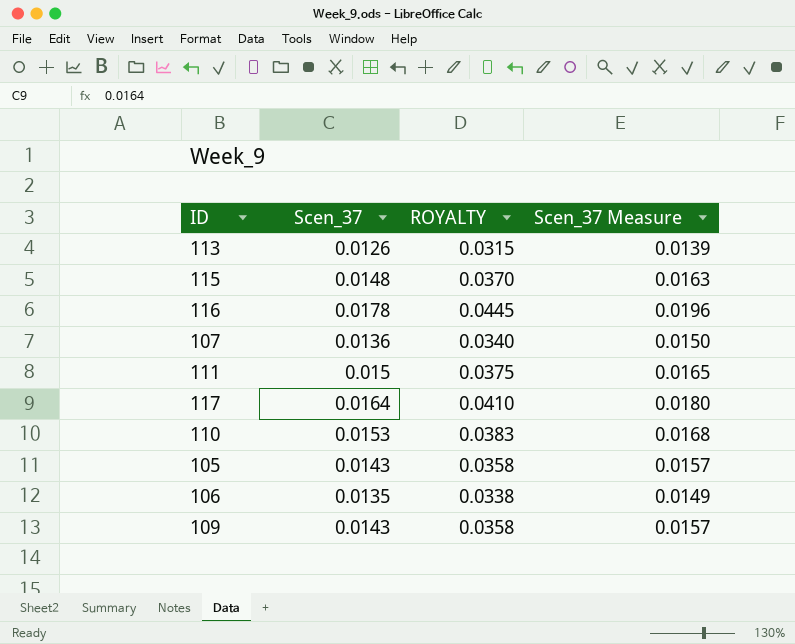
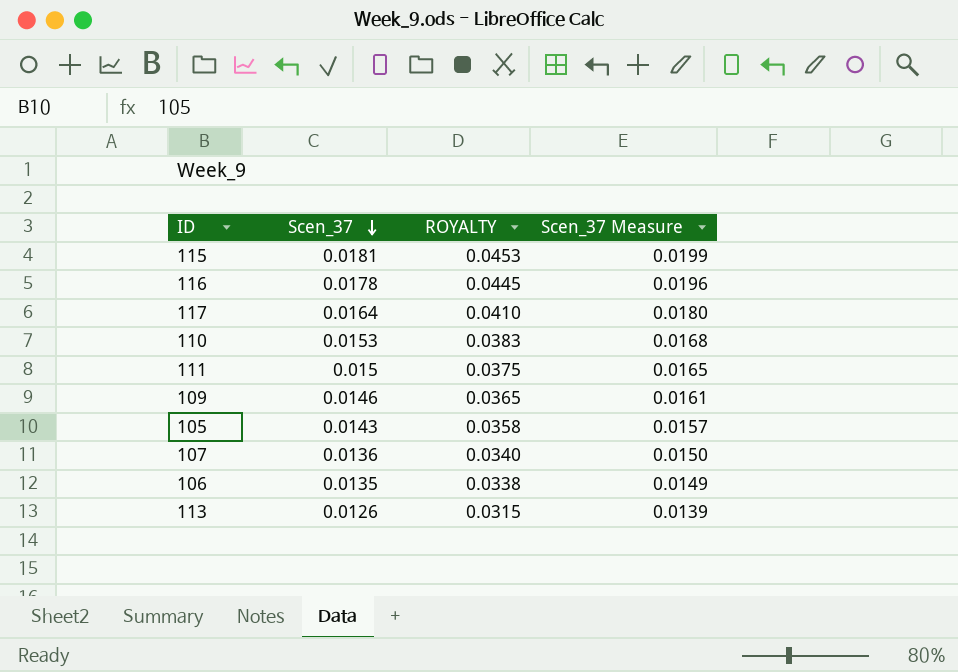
row order: none -> Scen_37 descending
115 | Scen_37: 0.0148 -> 0.0181
115 | ROYALTY: 0.0370 -> 0.0453
115 | Scen_37 Measure: 0.0163 -> 0.0199
109 | Scen_37: 0.0143 -> 0.0146
109 | ROYALTY: 0.0358 -> 0.0365
109 | Scen_37 Measure: 0.0157 -> 0.0161

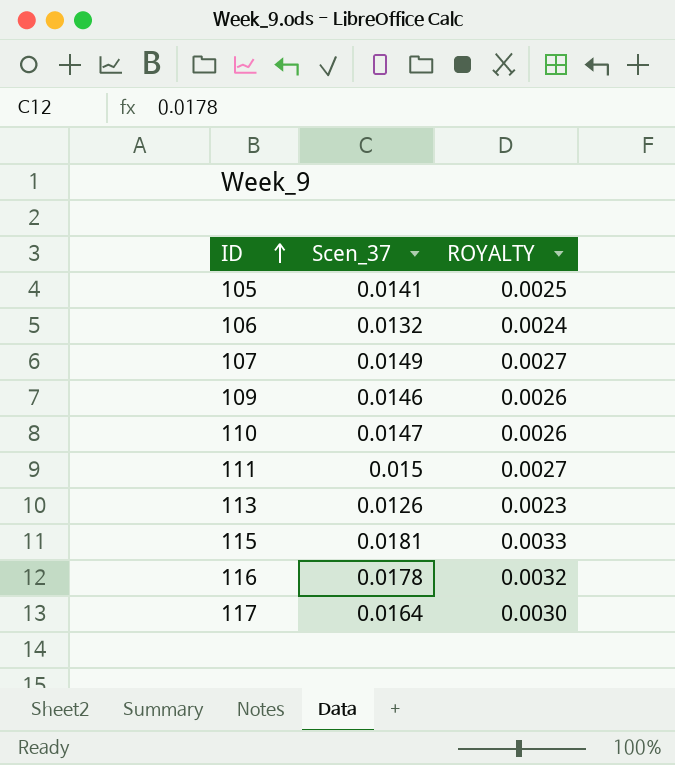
row order: Scen_37 descending -> ID ascending
column Scen_37 Measure | formula: [Scen_37] * 1.1 -> none
column ROYALTY | formula: [Scen_37] * 2.5 -> [Scen_37] * 0.18
105 | Scen_37: 0.0143 -> 0.0141
106 | Scen_37: 0.0135 -> 0.0132
107 | Scen_37: 0.0136 -> 0.0149
110 | Scen_37: 0.0153 -> 0.0147

